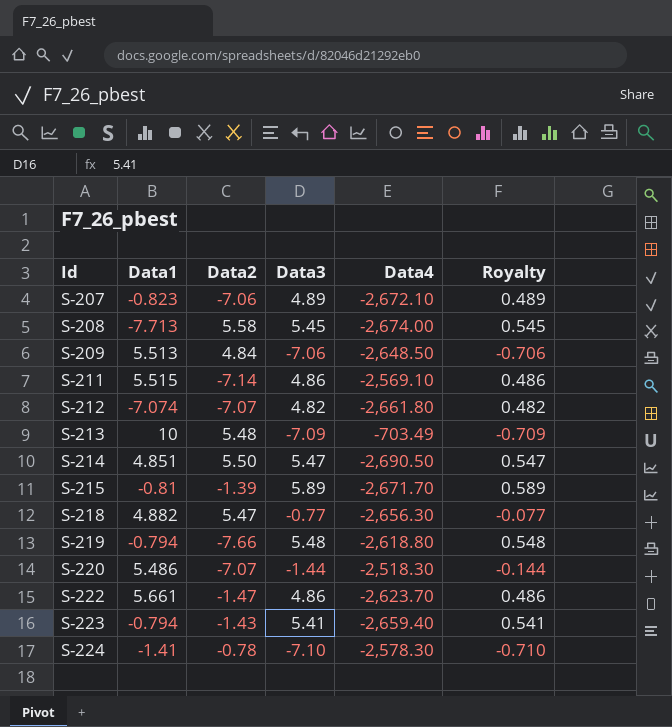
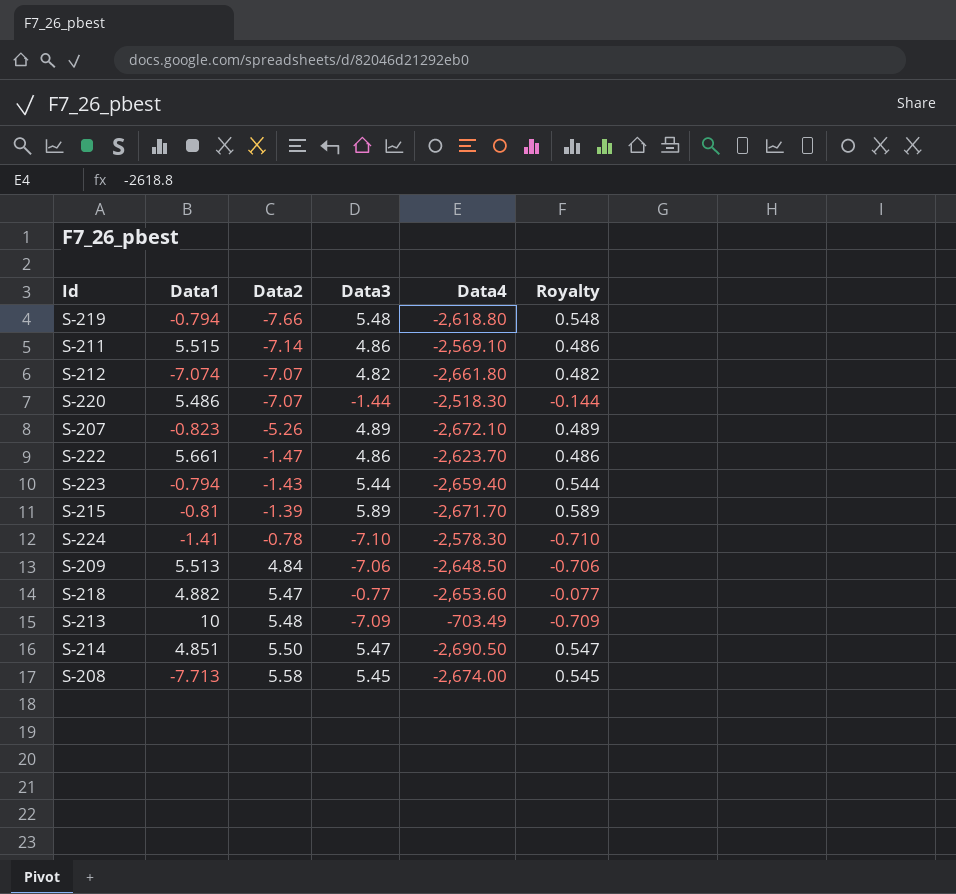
row order: Id ascending -> Data2 ascending
S-207 | Data2: -7.06 -> -5.26
S-223 | Data3: 5.41 -> 5.44
S-223 | Royalty: 0.541 -> 0.544
S-218 | Data4: -2,656.30 -> -2,653.60

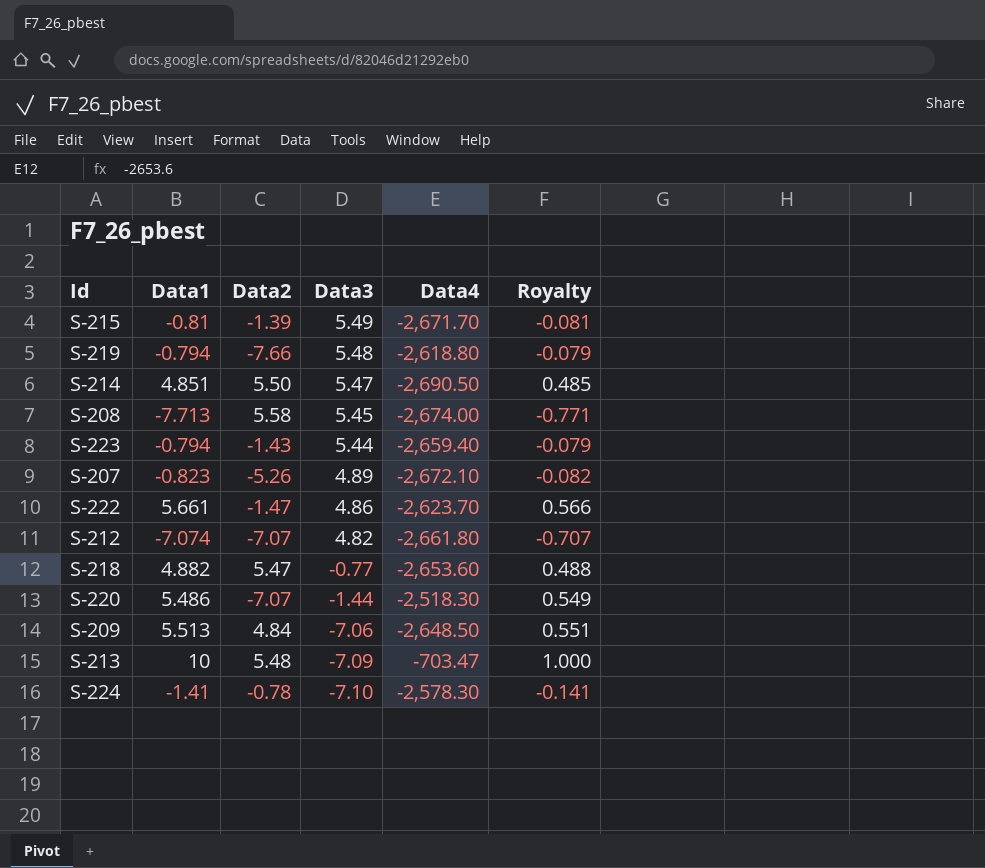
row order: Data2 ascending -> Data3 descending
column Royalty | formula: [Data3] * 0.1 -> [Data1] * 0.1
row S-211: 5.515 | -7.14 | 4.86 | -2,569.10 | 0.486 -> none
S-215 | Data3: 5.89 -> 5.49
S-213 | Data4: -703.49 -> -703.47

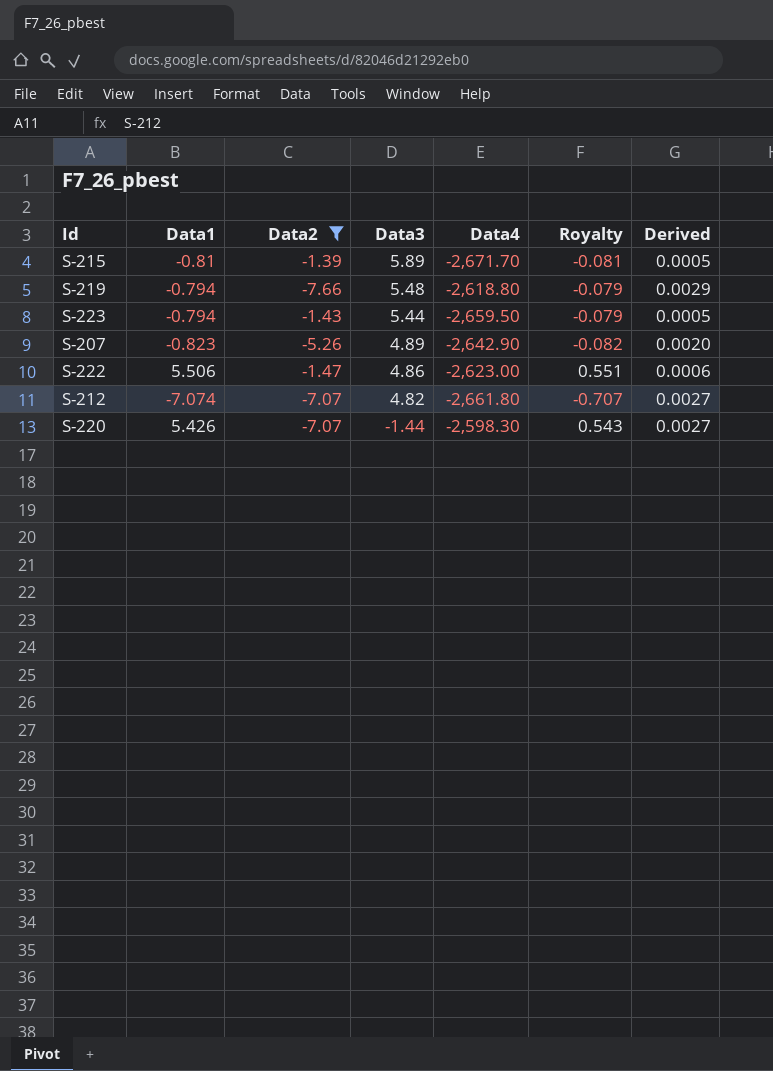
filter: none -> Data2 <= -1.39
column Derived | formula: none -> [Data2] / [Data4]
S-215 | Data3: 5.49 -> 5.89
S-223 | Data4: -2,659.40 -> -2,659.50
S-207 | Data4: -2,672.10 -> -2,642.90
S-222 | Data1: 5.661 -> 5.506
S-222 | Data4: -2,623.70 -> -2,623.00
S-222 | Royalty: 0.566 -> 0.551
S-220 | Data1: 5.486 -> 5.426
S-220 | Data4: -2,518.30 -> -2,598.30
S-220 | Royalty: 0.549 -> 0.543

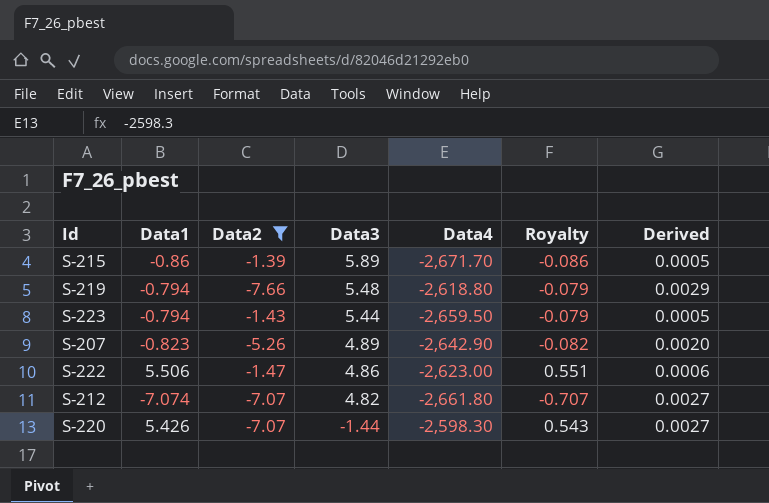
S-215 | Data1: -0.81 -> -0.86
S-215 | Royalty: -0.081 -> -0.086

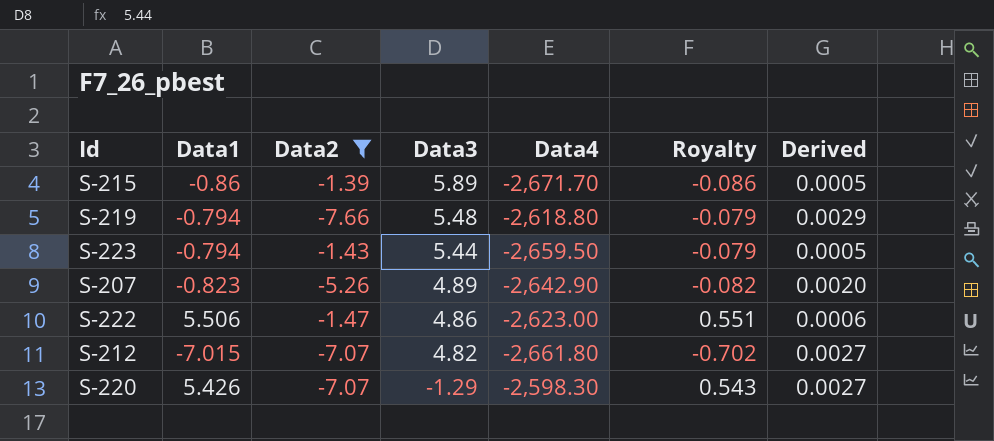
S-212 | Data1: -7.074 -> -7.015
S-212 | Royalty: -0.707 -> -0.702
S-220 | Data3: -1.44 -> -1.29

